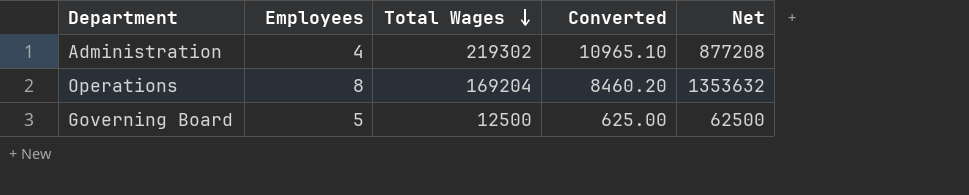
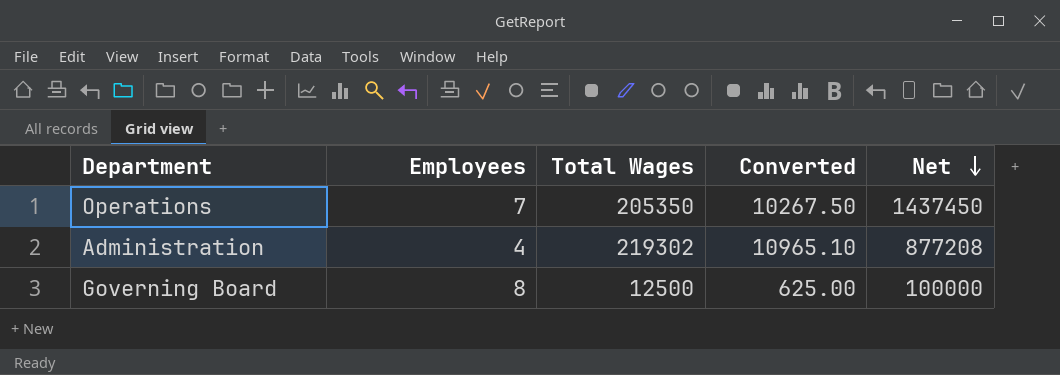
row order: Total Wages descending -> Net descending
Operations | Employees: 8 -> 7
Operations | Total Wages: 169204 -> 205350
Operations | Converted: 8460.20 -> 10267.50
Operations | Net: 1353632 -> 1437450
Governing Board | Employees: 5 -> 8
Governing Board | Net: 62500 -> 100000

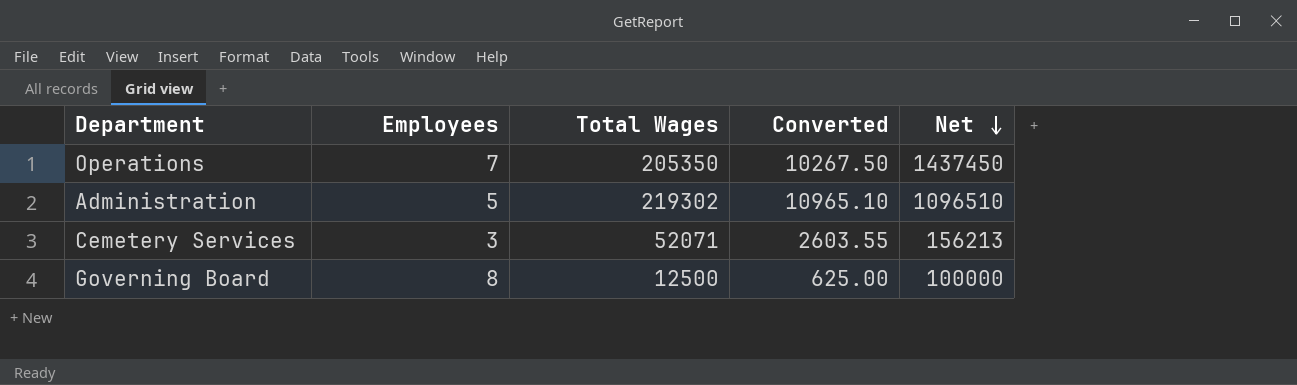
Administration | Employees: 4 -> 5
Administration | Net: 877208 -> 1096510
row Cemetery Services: none -> 3 | 52071 | 2603.55 | 156213

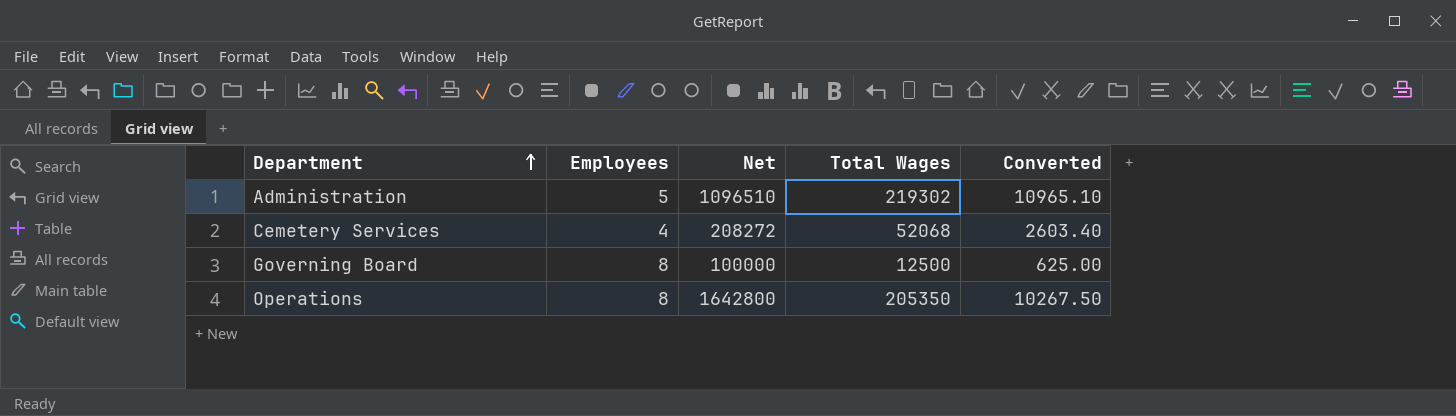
row order: Net descending -> Department ascending
column Net | position: 5 -> 3
Cemetery Services | Employees: 3 -> 4
Cemetery Services | Net: 156213 -> 208272
Cemetery Services | Total Wages: 52071 -> 52068
Cemetery Services | Converted: 2603.55 -> 2603.40
Operations | Employees: 7 -> 8
Operations | Net: 1437450 -> 1642800

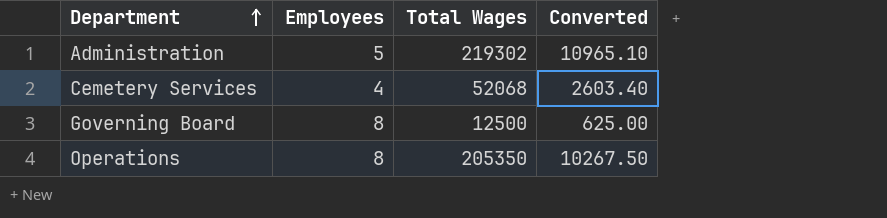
column Net | formula: [Employees] * [Total Wages] -> none

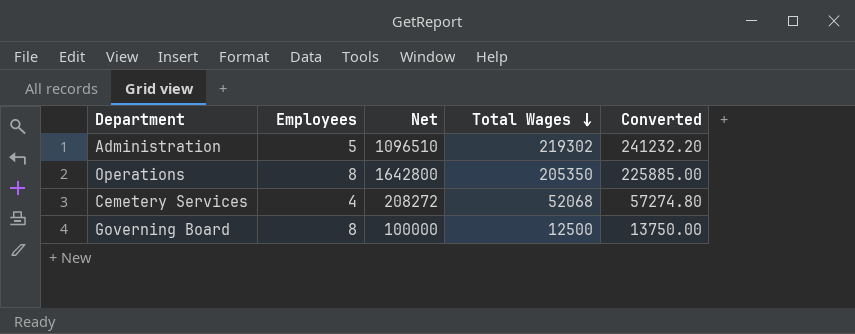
row order: Department ascending -> Total Wages descending
column Net | formula: none -> [Employees] * [Total Wages]
column Converted | formula: [Total Wages] * 0.05 -> [Total Wages] * 1.1

